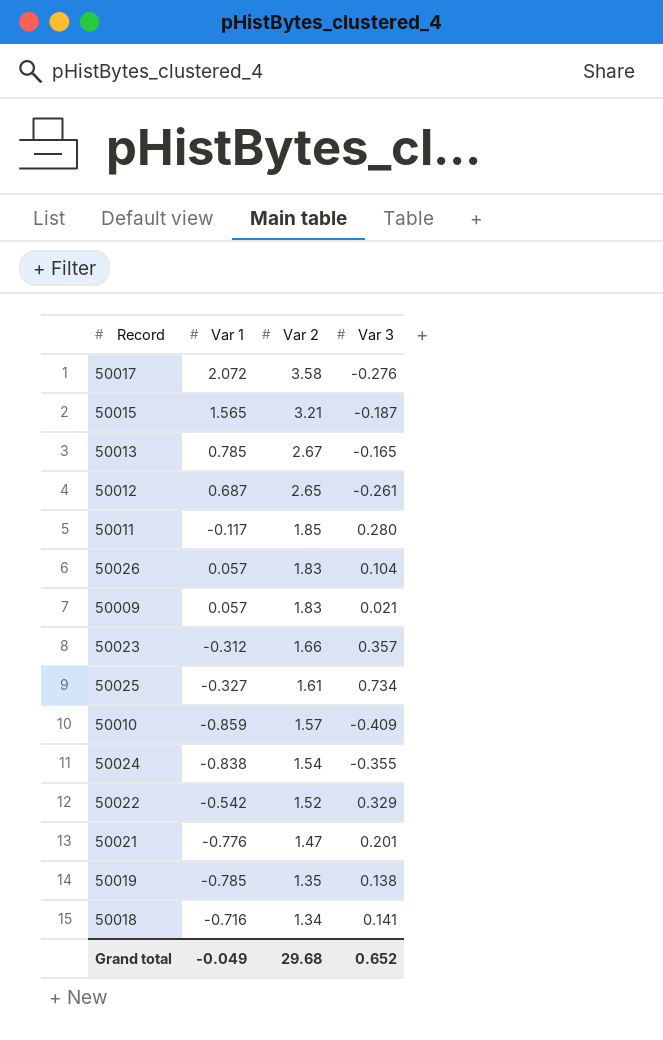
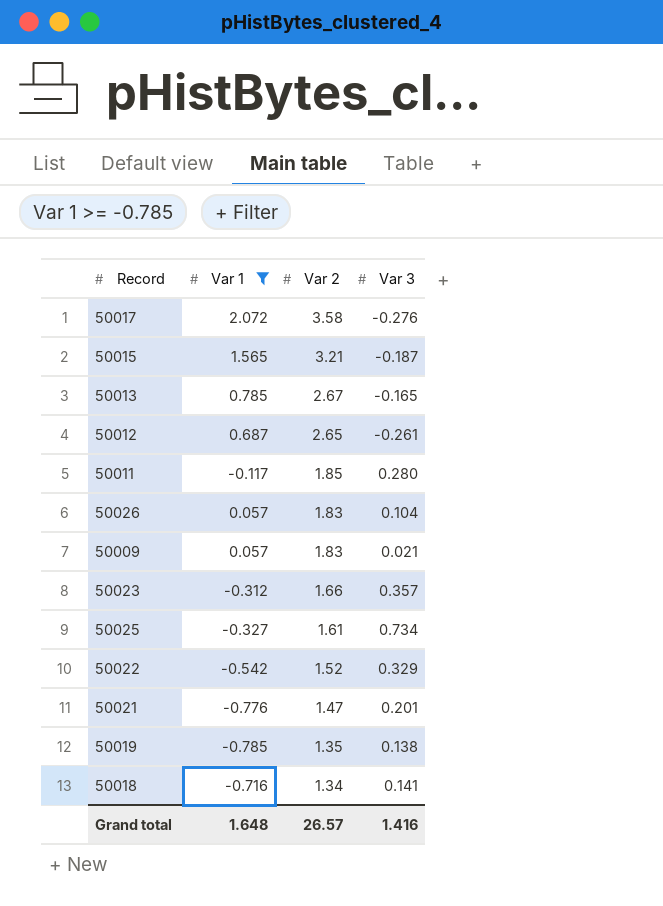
filter: none -> Var 1 >= -0.785
Grand total | Var 1: -0.049 -> 1.648
Grand total | Var 2: 29.68 -> 26.57
Grand total | Var 3: 0.652 -> 1.416

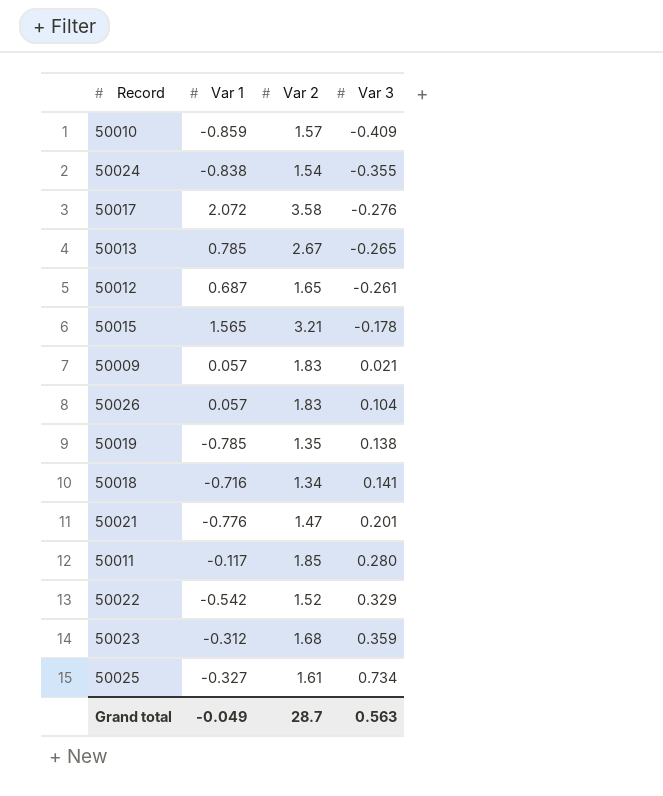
filter: Var 1 >= -0.785 -> none
row order: Var 2 descending -> Var 3 ascending
50013 | Var 3: -0.165 -> -0.265
50012 | Var 2: 2.65 -> 1.65
50015 | Var 3: -0.187 -> -0.178
50023 | Var 2: 1.66 -> 1.68
50023 | Var 3: 0.357 -> 0.359
Grand total | Var 1: 1.648 -> -0.049
Grand total | Var 2: 26.57 -> 28.7
Grand total | Var 3: 1.416 -> 0.563

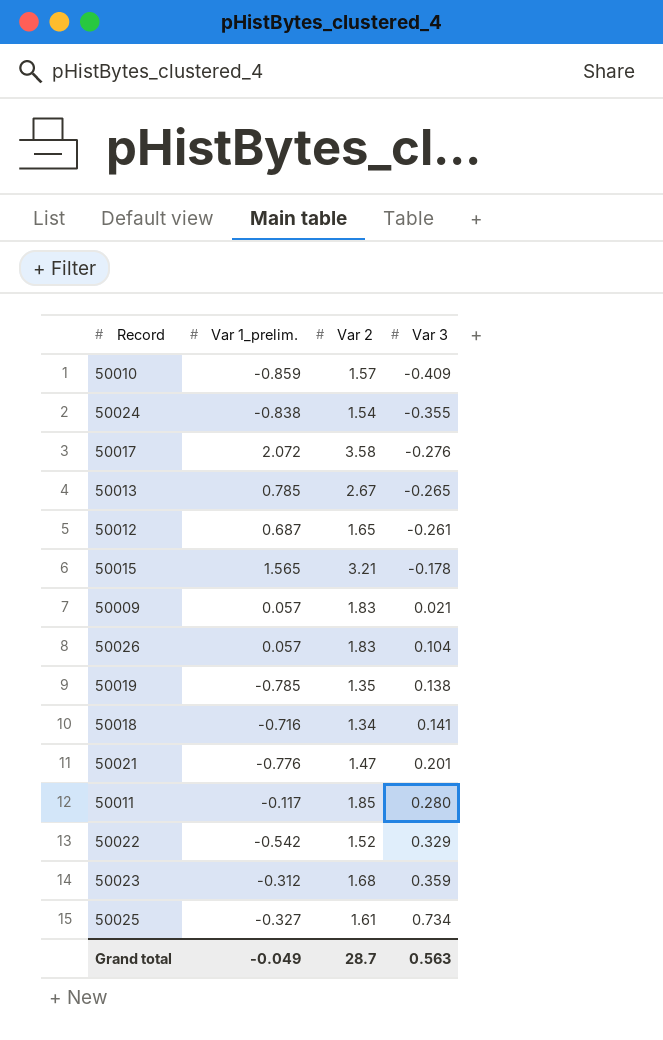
column name: Var 1 -> Var 1_prelim.

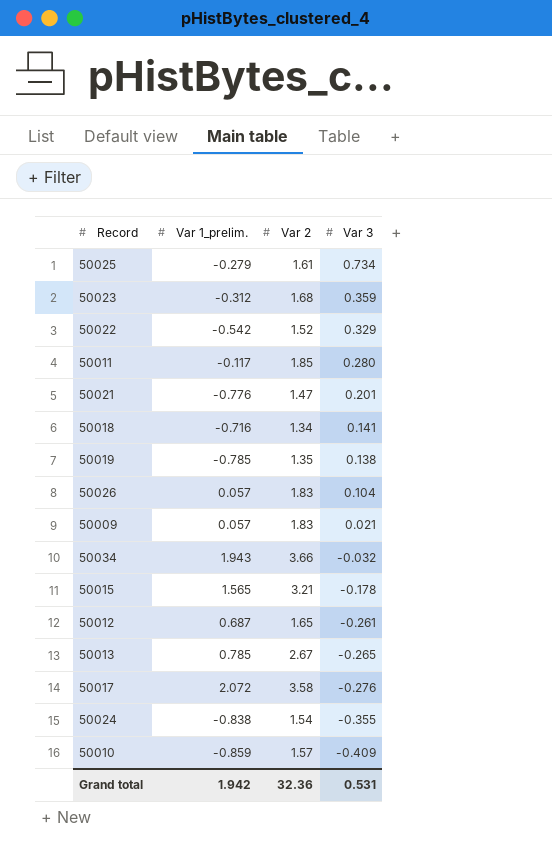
row order: Var 3 ascending -> Var 3 descending
50025 | Var 1_prelim.: -0.327 -> -0.279
row 50034: none -> 1.943 | 3.66 | -0.032
Grand total | Var 1_prelim.: -0.049 -> 1.942
Grand total | Var 2: 28.7 -> 32.36
Grand total | Var 3: 0.563 -> 0.531

